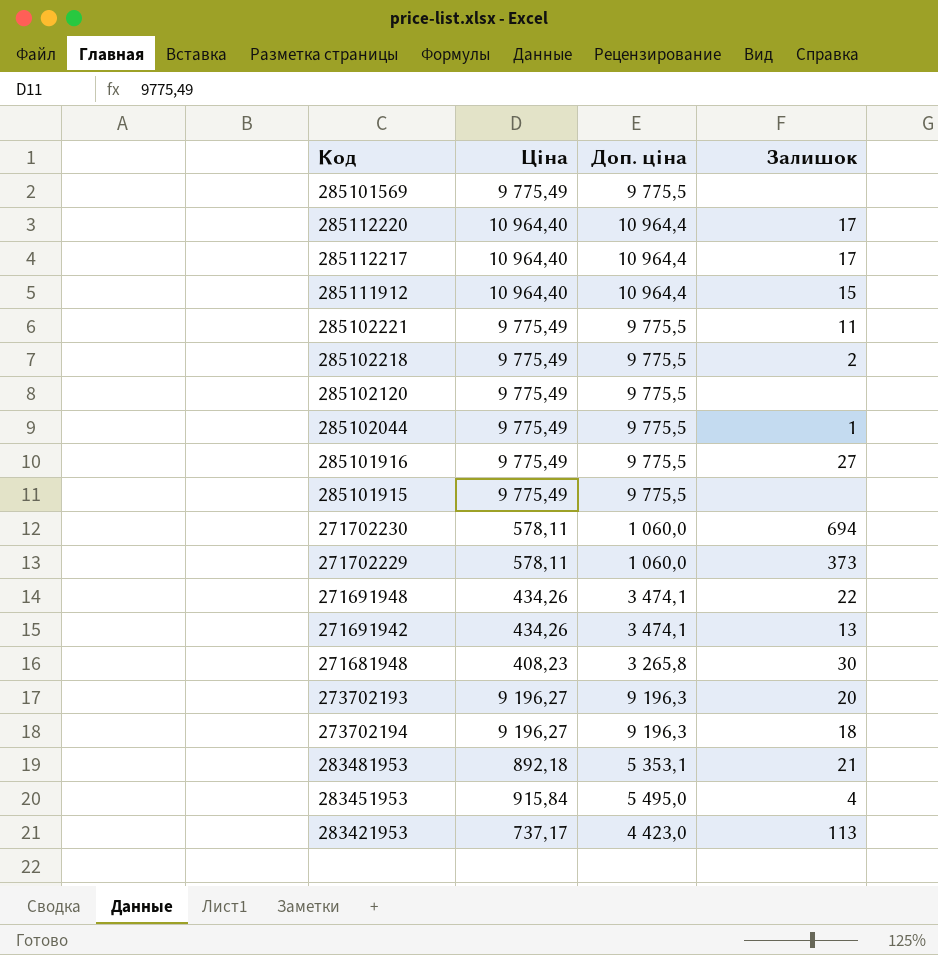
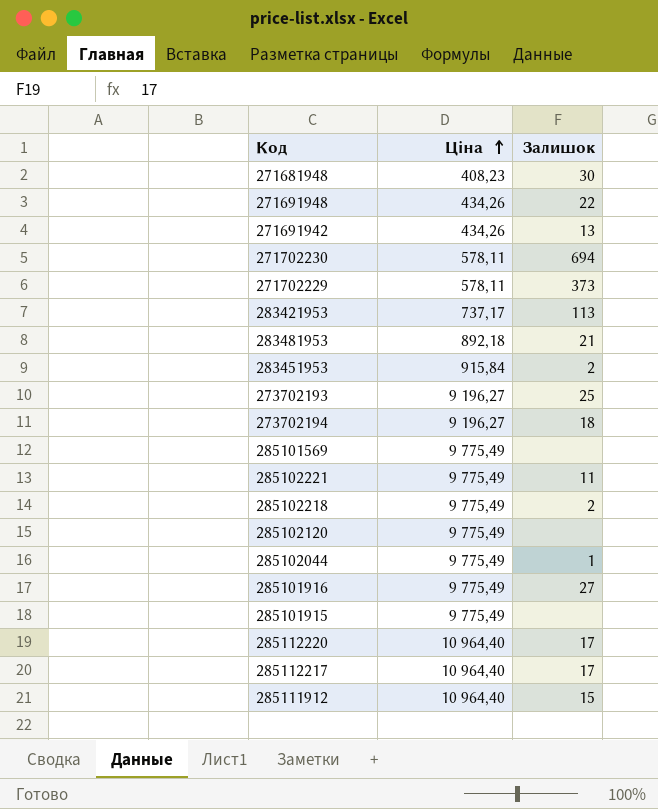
row order: none -> Ціна ascending
column Доп. ціна | position: 3 -> none
283451953 | Залишок: 4 -> 2
273702193 | Залишок: 20 -> 25

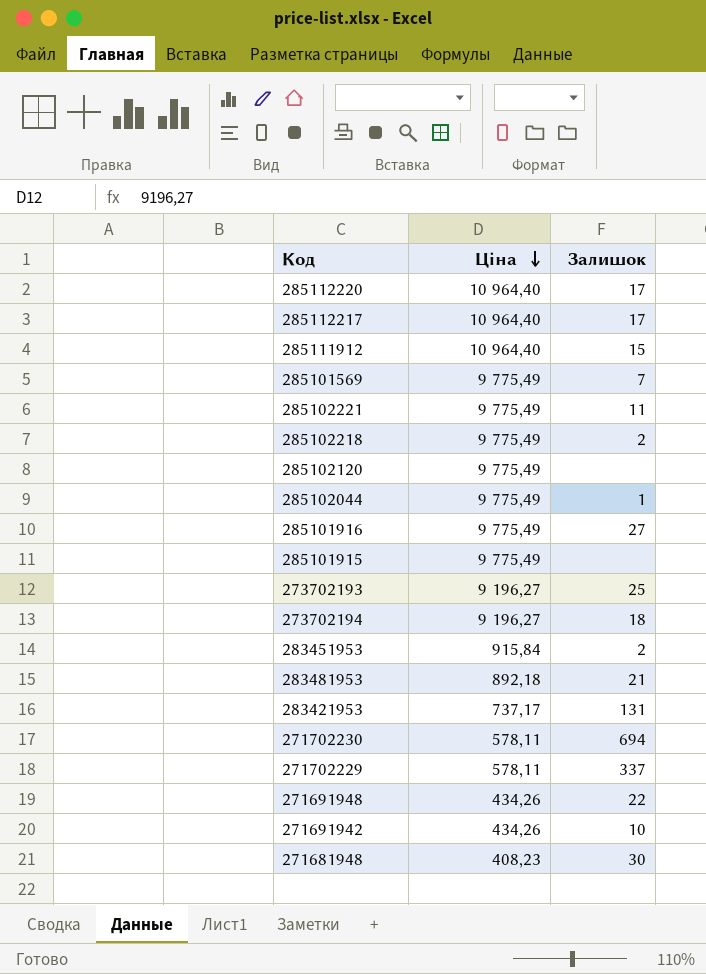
row order: Ціна ascending -> Ціна descending
285101569 | Залишок: none -> 7
283421953 | Залишок: 113 -> 131
271702229 | Залишок: 373 -> 337
271691942 | Залишок: 13 -> 10

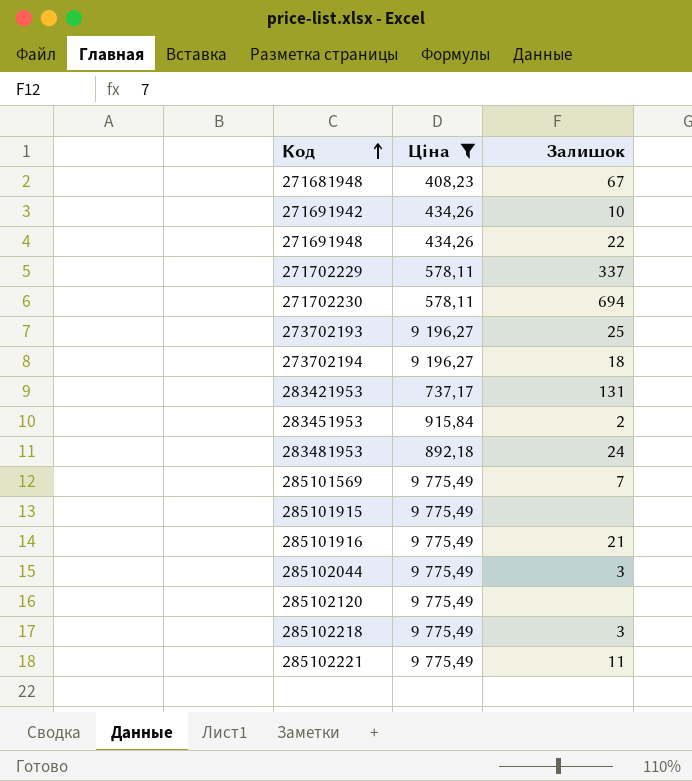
filter: none -> Ціна != 10 964,40
row order: Ціна descending -> Код ascending
271681948 | Залишок: 30 -> 67
283481953 | Залишок: 21 -> 24
285101916 | Залишок: 27 -> 21
285102044 | Залишок: 1 -> 3
285102218 | Залишок: 2 -> 3

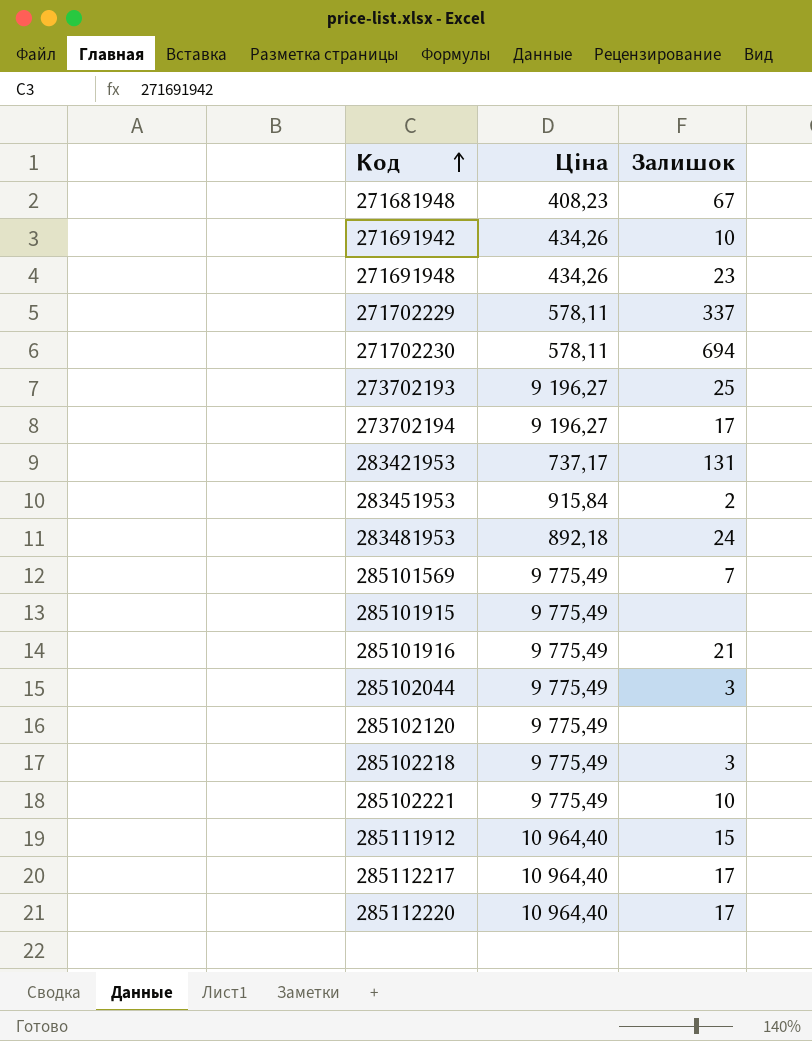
filter: Ціна != 10 964,40 -> none
271691948 | Залишок: 22 -> 23
273702194 | Залишок: 18 -> 17
285102221 | Залишок: 11 -> 10

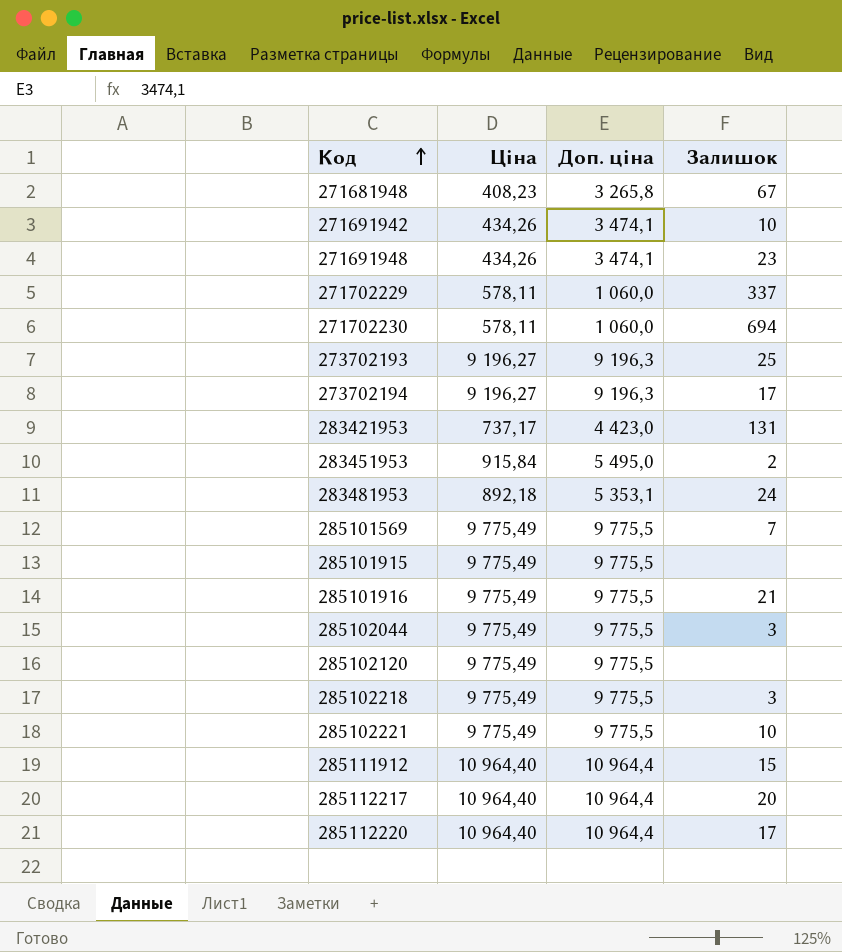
column Доп. ціна | position: none -> 3
285112217 | Залишок: 17 -> 20

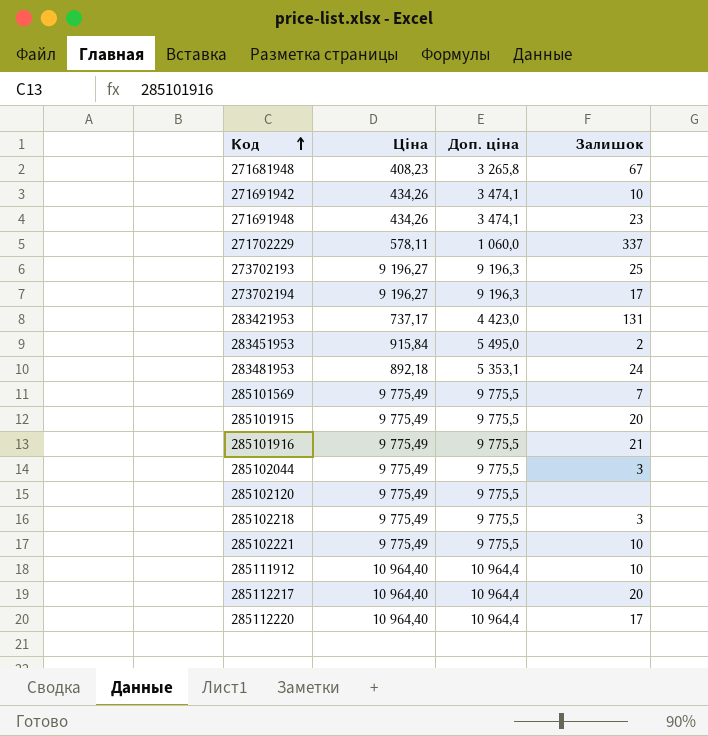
row 271702230: 578,11 | 1 060,0 | 694 -> none
285101915 | Залишок: none -> 20
285111912 | Залишок: 15 -> 10

